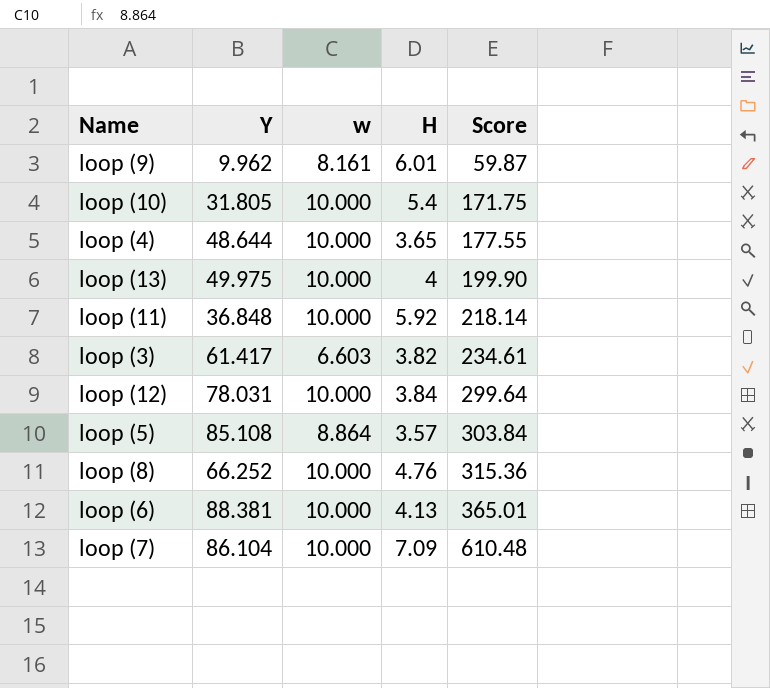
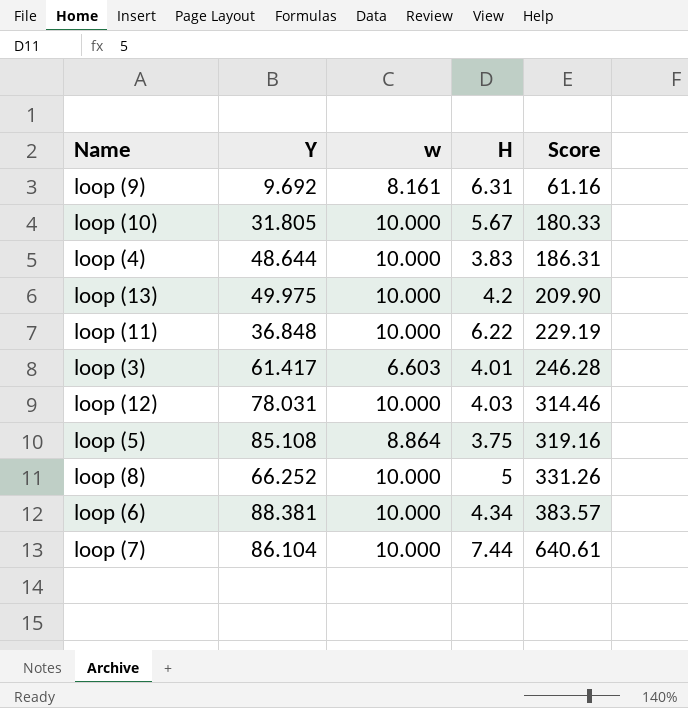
loop (9) | Y: 9.962 -> 9.692
loop (9) | H: 6.01 -> 6.31
loop (9) | Score: 59.87 -> 61.16
loop (10) | H: 5.4 -> 5.67
loop (10) | Score: 171.75 -> 180.33
loop (4) | H: 3.65 -> 3.83
loop (4) | Score: 177.55 -> 186.31
loop (13) | H: 4 -> 4.2
loop (13) | Score: 199.90 -> 209.90
loop (11) | H: 5.92 -> 6.22
loop (11) | Score: 218.14 -> 229.19
loop (3) | H: 3.82 -> 4.01
loop (3) | Score: 234.61 -> 246.28
loop (12) | H: 3.84 -> 4.03
loop (12) | Score: 299.64 -> 314.46
loop (5) | H: 3.57 -> 3.75
loop (5) | Score: 303.84 -> 319.16
loop (8) | H: 4.76 -> 5
loop (8) | Score: 315.36 -> 331.26
loop (6) | H: 4.13 -> 4.34
loop (6) | Score: 365.01 -> 383.57
loop (7) | H: 7.09 -> 7.44
loop (7) | Score: 610.48 -> 640.61

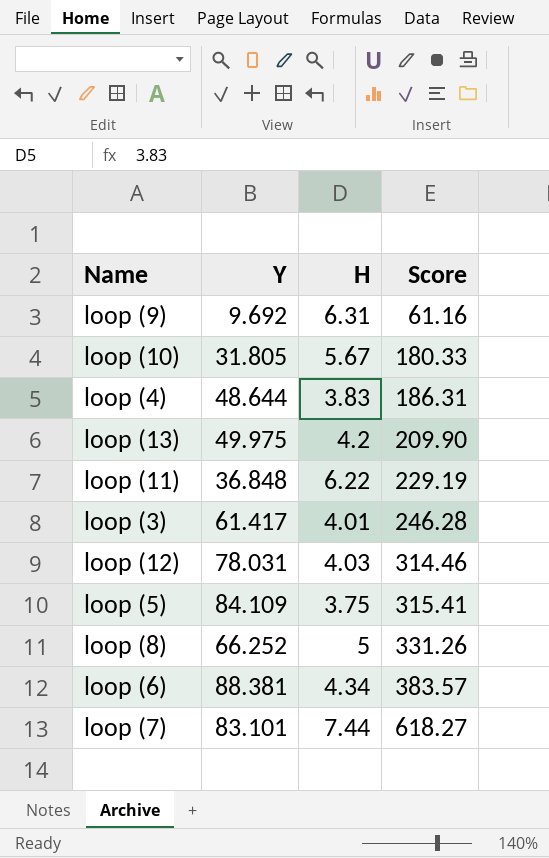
column w | position: 3 -> none
loop (5) | Y: 85.108 -> 84.109
loop (5) | Score: 319.16 -> 315.41
loop (7) | Y: 86.104 -> 83.101
loop (7) | Score: 640.61 -> 618.27

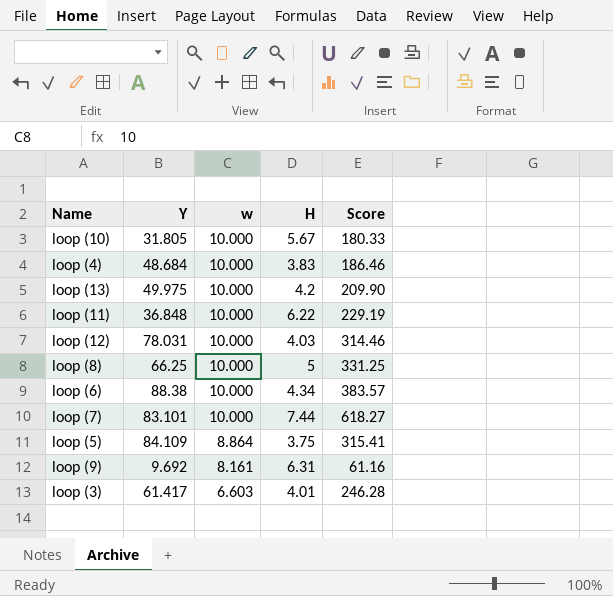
row order: Score ascending -> w descending
column w | position: none -> 3
loop (4) | Y: 48.644 -> 48.684
loop (4) | Score: 186.31 -> 186.46
loop (8) | Y: 66.252 -> 66.25
loop (8) | Score: 331.26 -> 331.25
loop (6) | Y: 88.381 -> 88.38

